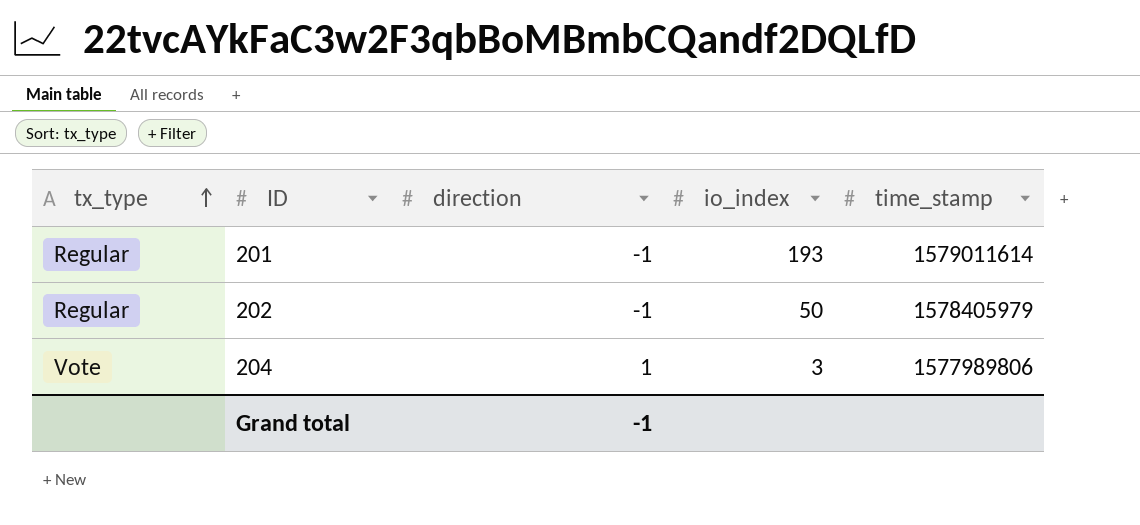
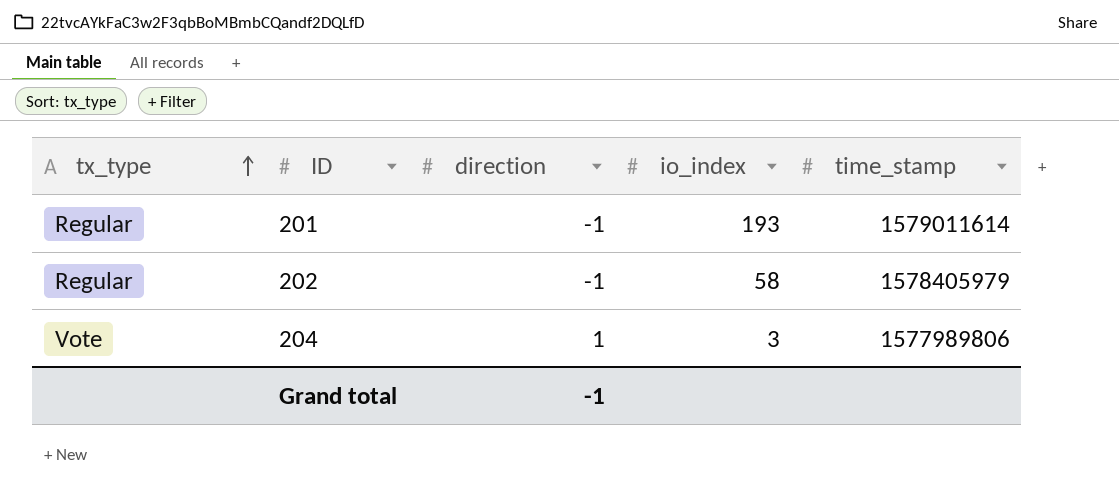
202 | io_index: 50 -> 58

